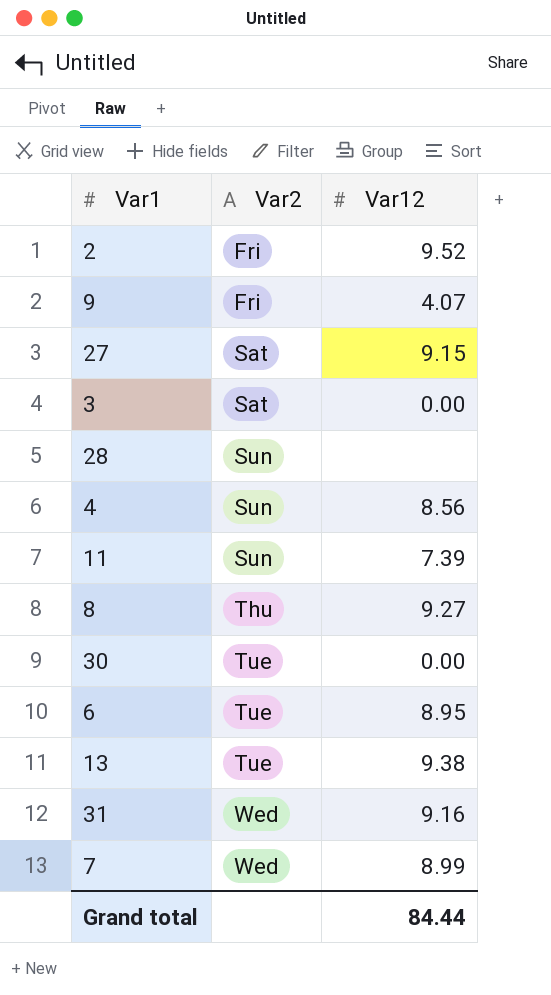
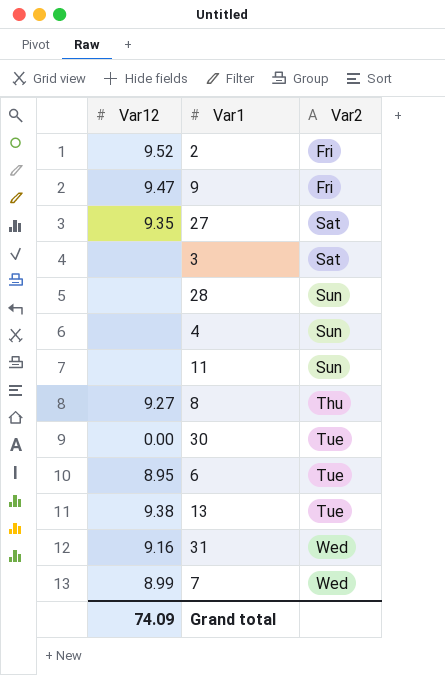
column Var12 | position: 3 -> 1
9 | Var12: 4.07 -> 9.47
27 | Var12: 9.15 -> 9.35
3 | Var12: 0.00 -> none
4 | Var12: 8.56 -> none
11 | Var12: 7.39 -> none
Grand total | Var12: 84.44 -> 74.09

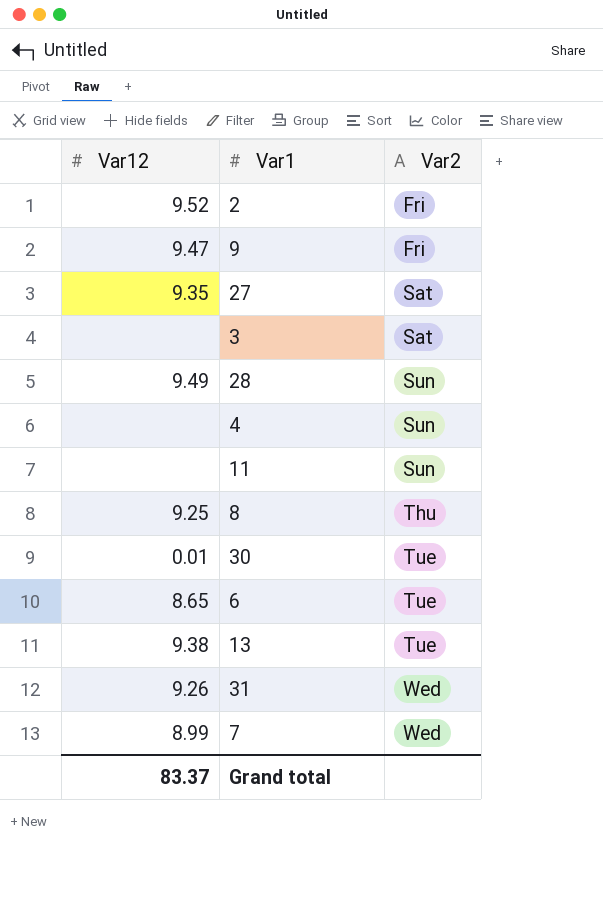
28 | Var12: none -> 9.49
8 | Var12: 9.27 -> 9.25
30 | Var12: 0.00 -> 0.01
6 | Var12: 8.95 -> 8.65
31 | Var12: 9.16 -> 9.26
Grand total | Var12: 74.09 -> 83.37

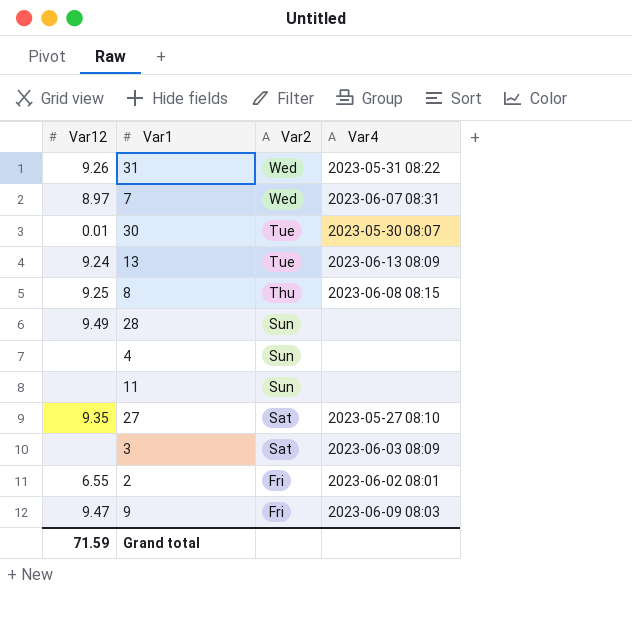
row order: Var2 ascending -> Var2 descending
column Var4 | position: none -> 4
row 6: 8.65 | Tue -> none
7 | Var12: 8.99 -> 8.97
13 | Var12: 9.38 -> 9.24
2 | Var12: 9.52 -> 6.55
Grand total | Var12: 83.37 -> 71.59

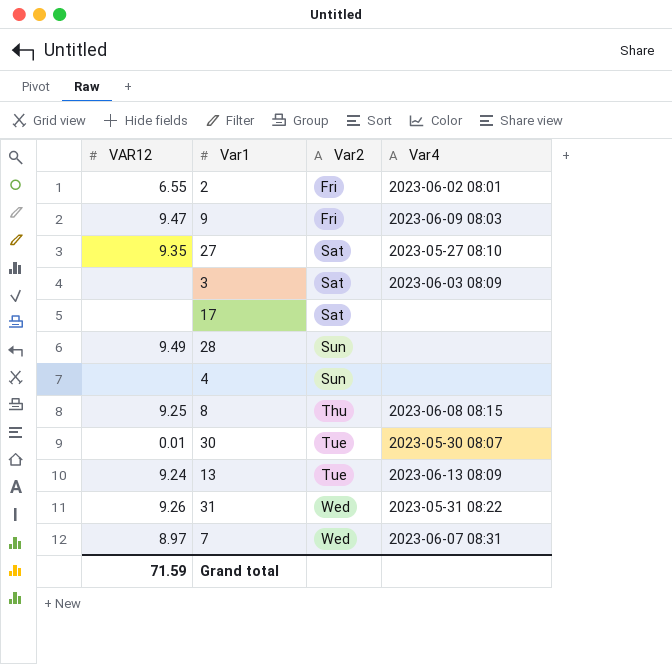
row order: Var2 descending -> Var2 ascending
column name: Var12 -> VAR12
row 11: none | Sun | none -> none
row 17: none -> none | Sat | none

